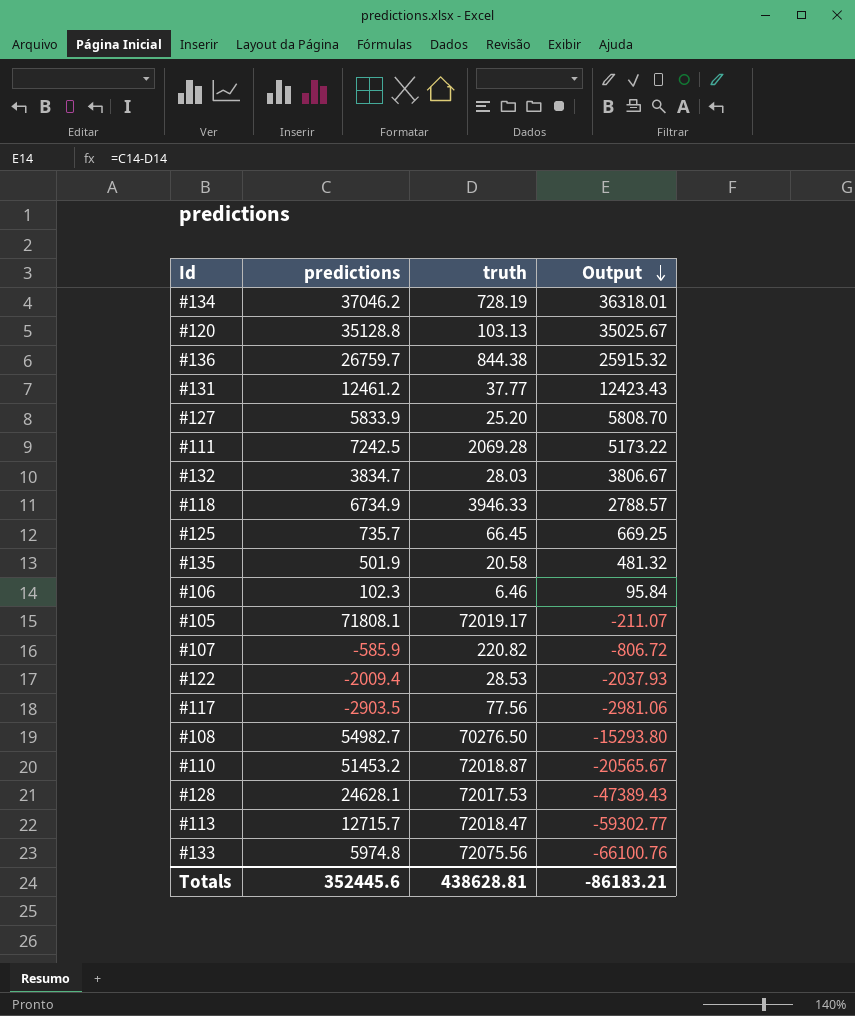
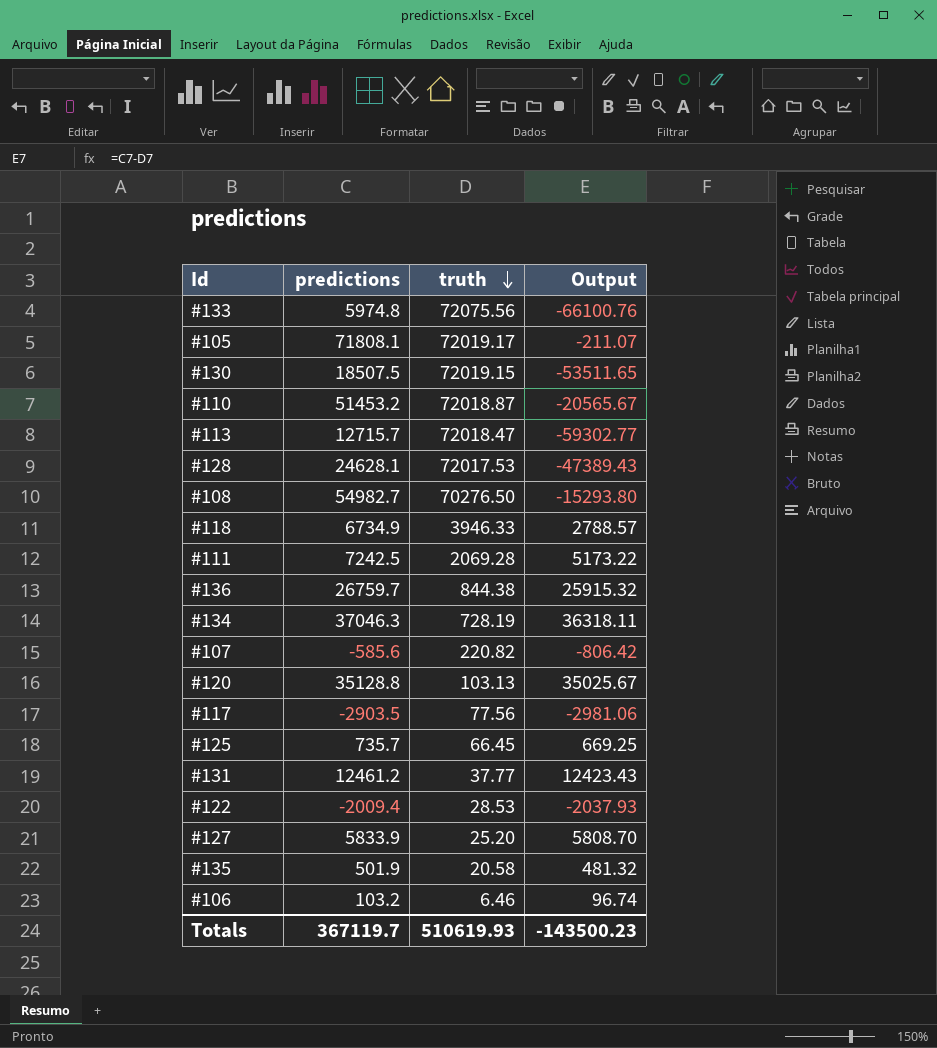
row order: Output descending -> truth descending
row #132: 3834.7 | 28.03 | 3806.67 -> none
row #130: none -> 18507.5 | 72019.15 | -53511.65
#134 | predictions: 37046.2 -> 37046.3
#134 | Output: 36318.01 -> 36318.11
#107 | predictions: -585.9 -> -585.6
#107 | Output: -806.72 -> -806.42
#106 | predictions: 102.3 -> 103.2
#106 | Output: 95.84 -> 96.74
Totals | predictions: 352445.6 -> 367119.7
Totals | truth: 438628.81 -> 510619.93
Totals | Output: -86183.21 -> -143500.23

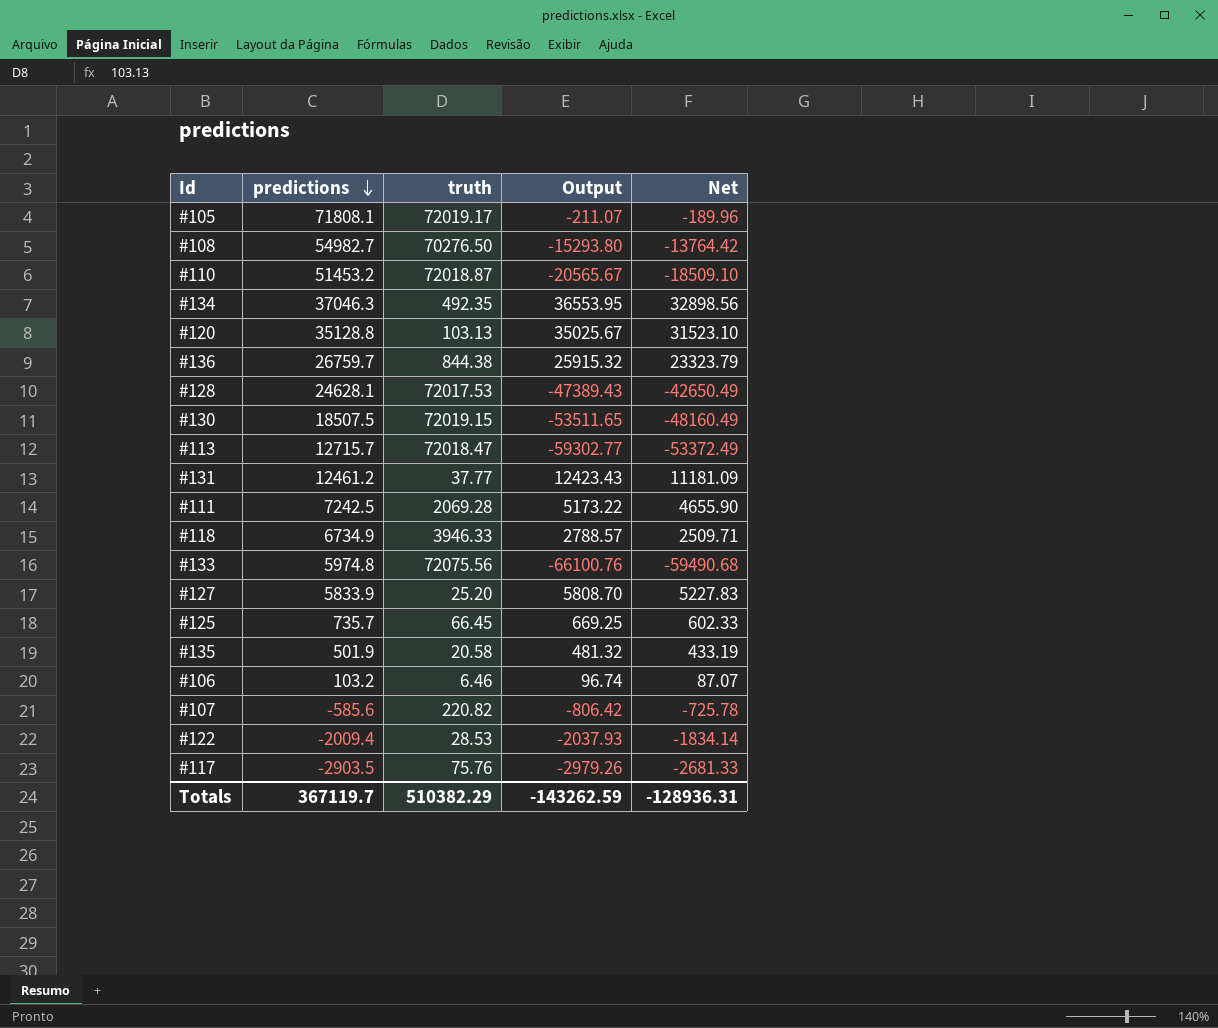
row order: truth descending -> predictions descending
column Net | formula: none -> [Output] * 0.9
#134 | truth: 728.19 -> 492.35
#134 | Output: 36318.11 -> 36553.95
#117 | truth: 77.56 -> 75.76
#117 | Output: -2981.06 -> -2979.26
Totals | truth: 510619.93 -> 510382.29
Totals | Output: -143500.23 -> -143262.59

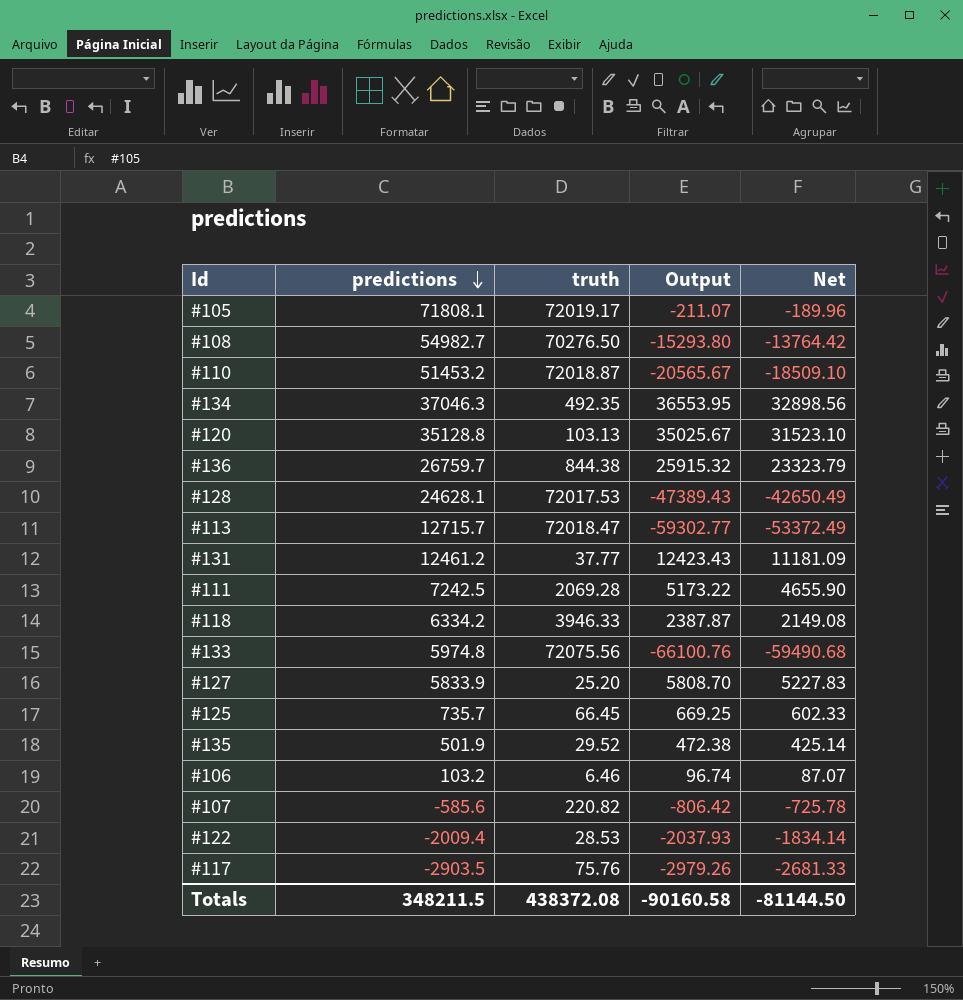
row #130: 18507.5 | 72019.15 | -53511.65 | -48160.49 -> none
#118 | predictions: 6734.9 -> 6334.2
#118 | Output: 2788.57 -> 2387.87
#118 | Net: 2509.71 -> 2149.08
#135 | truth: 20.58 -> 29.52
#135 | Output: 481.32 -> 472.38
#135 | Net: 433.19 -> 425.14
Totals | predictions: 367119.7 -> 348211.5
Totals | truth: 510382.29 -> 438372.08
Totals | Output: -143262.59 -> -90160.58
Totals | Net: -128936.31 -> -81144.50

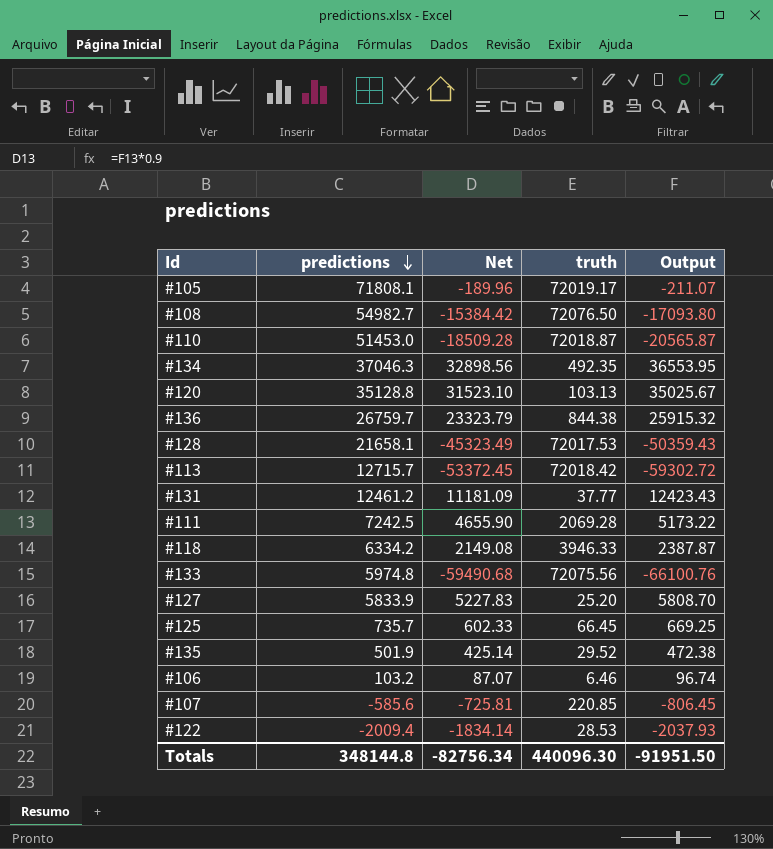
column Net | position: 5 -> 3
row #117: -2903.5 | 75.76 | -2979.26 | -2681.33 -> none
#108 | Net: -13764.42 -> -15384.42
#108 | truth: 70276.50 -> 72076.50
#108 | Output: -15293.80 -> -17093.80
#110 | predictions: 51453.2 -> 51453.0
#110 | Net: -18509.10 -> -18509.28
#110 | Output: -20565.67 -> -20565.87
#128 | predictions: 24628.1 -> 21658.1
#128 | Net: -42650.49 -> -45323.49
#128 | Output: -47389.43 -> -50359.43
#113 | Net: -53372.49 -> -53372.45
#113 | truth: 72018.47 -> 72018.42
#113 | Output: -59302.77 -> -59302.72
#107 | Net: -725.78 -> -725.81
#107 | truth: 220.82 -> 220.85
#107 | Output: -806.42 -> -806.45
Totals | predictions: 348211.5 -> 348144.8
Totals | Net: -81144.50 -> -82756.34
Totals | truth: 438372.08 -> 440096.30
Totals | Output: -90160.58 -> -91951.50

